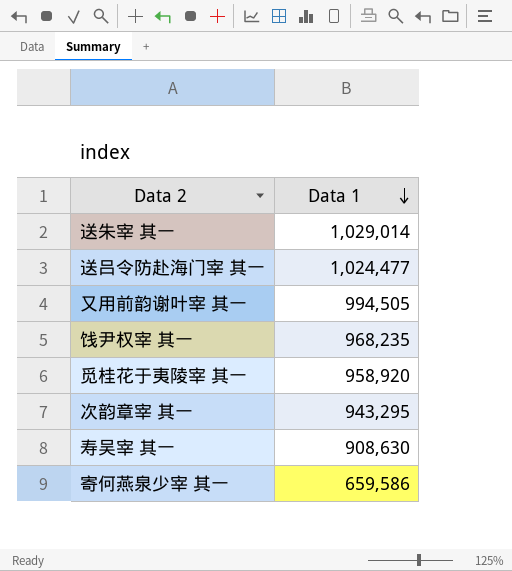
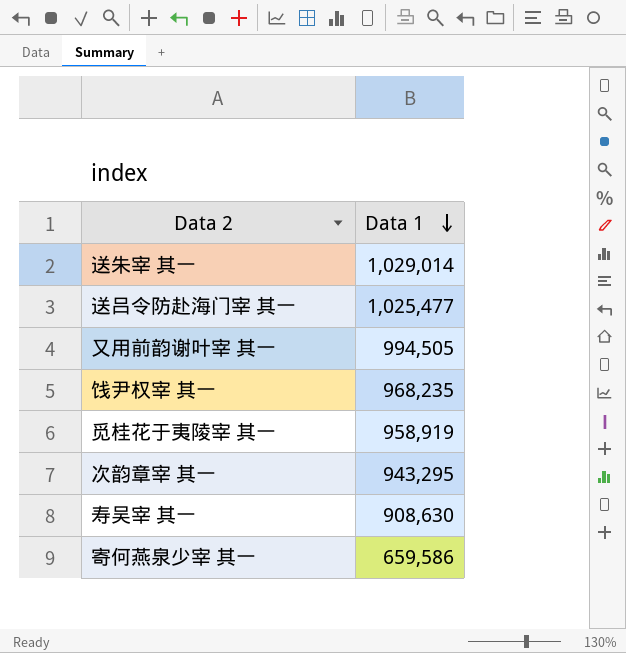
送吕令防赴海门宰 其一 | Data 1: 1,024,477 -> 1,025,477
觅桂花于夷陵宰 其一 | Data 1: 958,920 -> 958,919

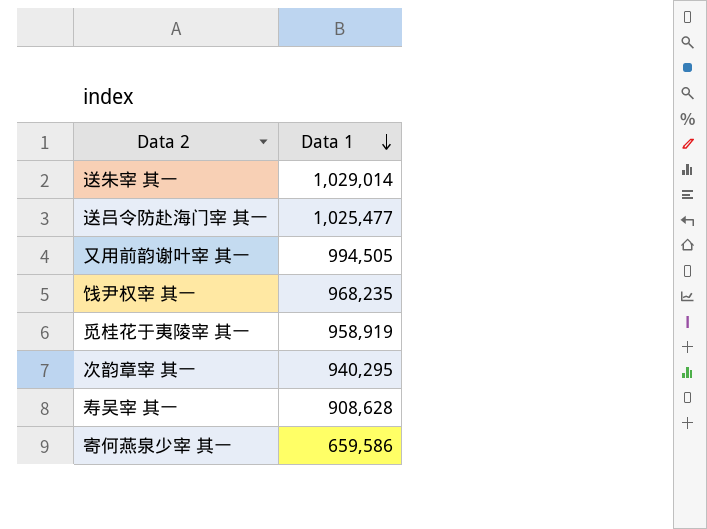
次韵章宰 其一 | Data 1: 943,295 -> 940,295
寿吴宰 其一 | Data 1: 908,630 -> 908,628

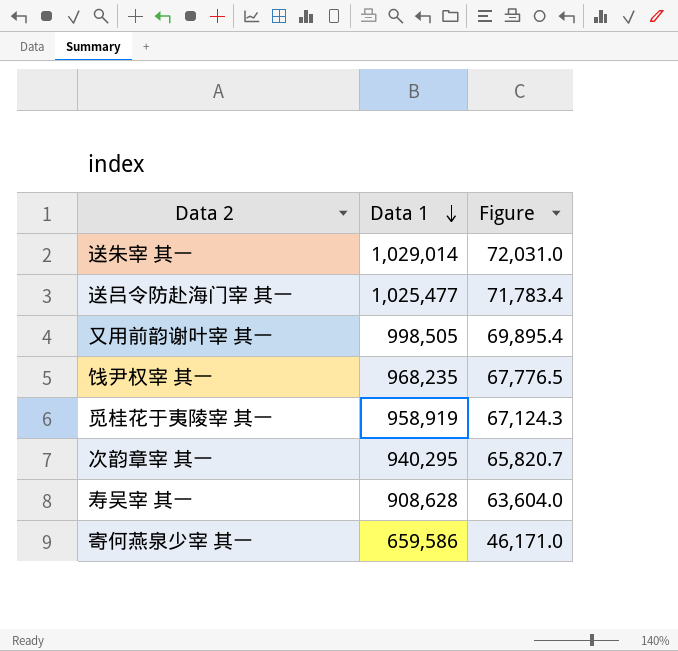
column Figure | formula: none -> [Data 1] * 0.07
又用前韵谢叶宰 其一 | Data 1: 994,505 -> 998,505

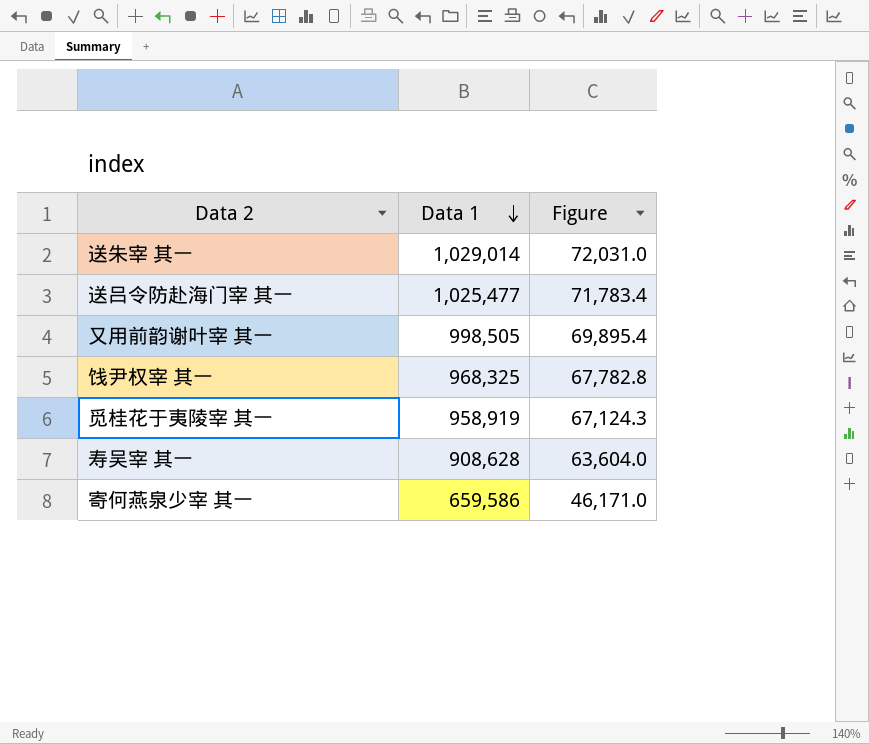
row 次韵章宰 其一: 940,295 | 65,820.7 -> none
饯尹权宰 其一 | Data 1: 968,235 -> 968,325
饯尹权宰 其一 | Figure: 67,776.5 -> 67,782.8

